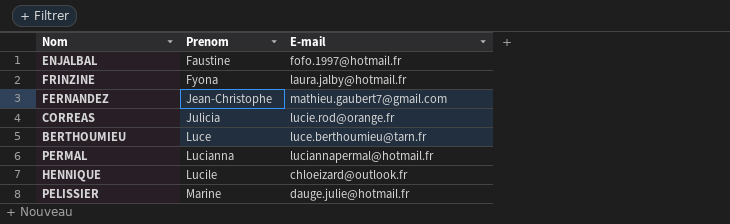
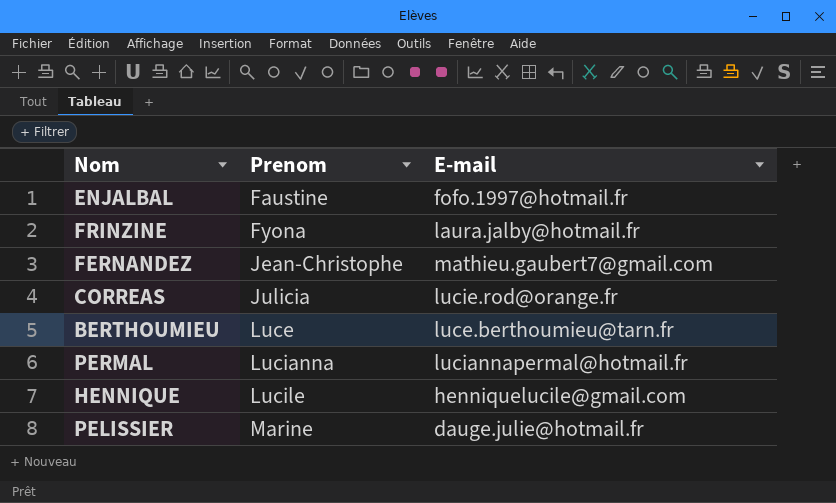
HENNIQUE | E-mail: chloeizard@outlook.fr -> henniquelucile@gmail.com

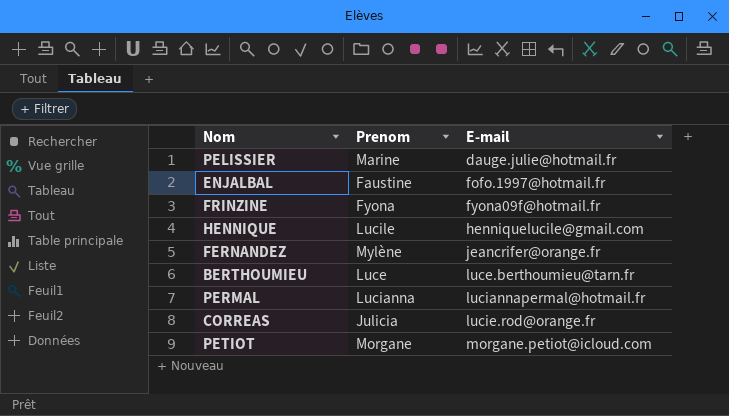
row order: Prenom ascending -> E-mail ascending
FRINZINE | E-mail: laura.jalby@hotmail.fr -> fyona09f@hotmail.fr
FERNANDEZ | Prenom: Jean-Christophe -> Mylène
FERNANDEZ | E-mail: mathieu.gaubert7@gmail.com -> jeancrifer@orange.fr
row PETIOT: none -> Morgane | morgane.petiot@icloud.com

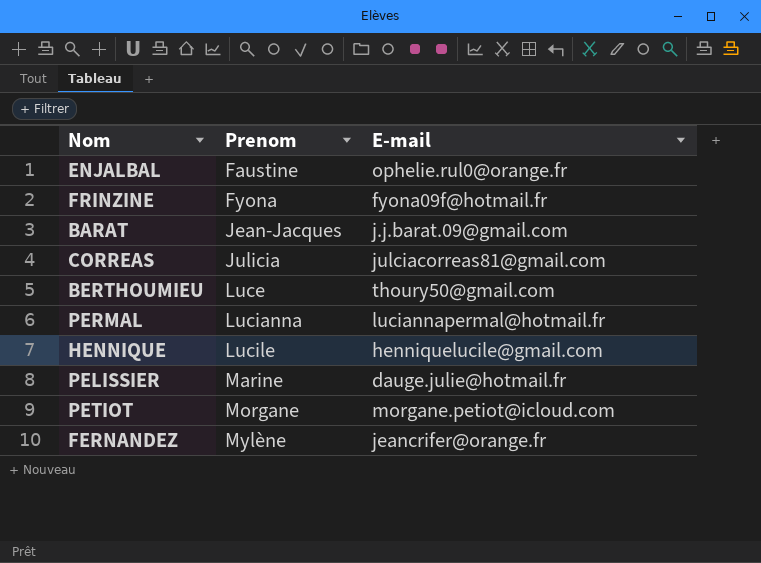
row order: E-mail ascending -> Prenom ascending
ENJALBAL | E-mail: fofo.1997@hotmail.fr -> ophelie.rul0@orange.fr
row BARAT: none -> Jean-Jacques | j.j.barat.09@gmail.com
CORREAS | E-mail: lucie.rod@orange.fr -> julciacorreas81@gmail.com
BERTHOUMIEU | E-mail: luce.berthoumieu@tarn.fr -> thoury50@gmail.com

